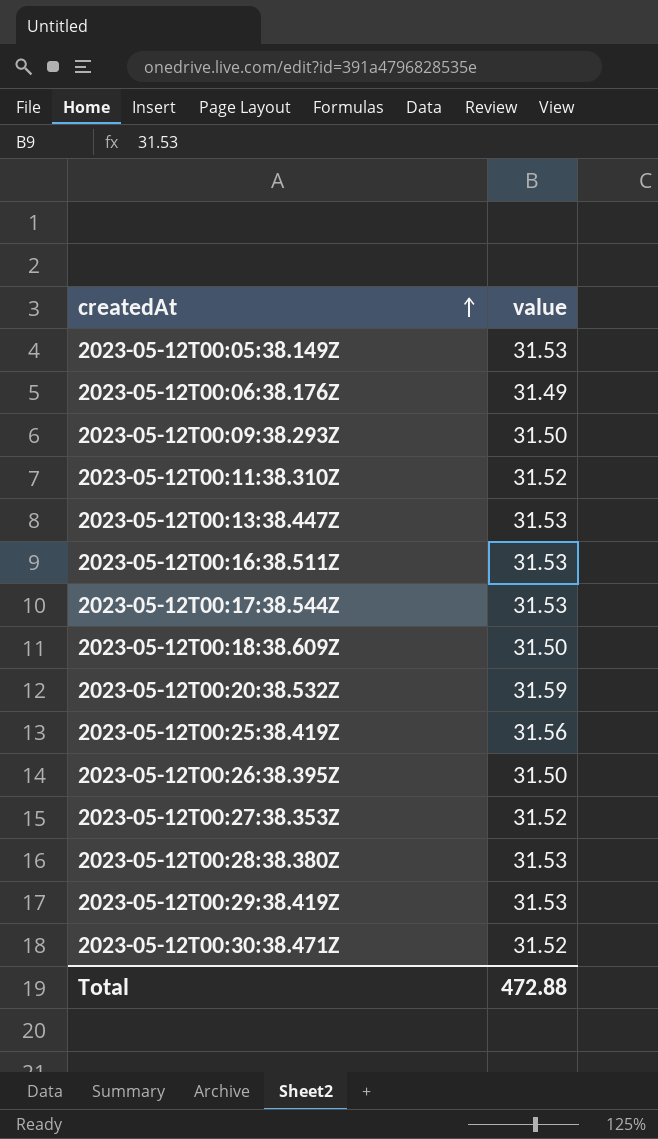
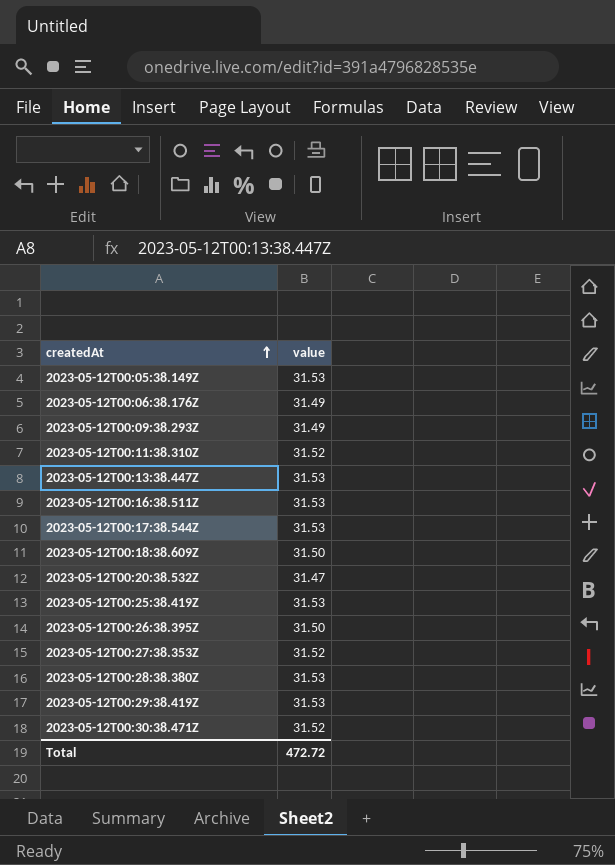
2023-05-12T00:09:38.293Z | value: 31.50 -> 31.49
2023-05-12T00:20:38.532Z | value: 31.59 -> 31.47
2023-05-12T00:25:38.419Z | value: 31.56 -> 31.53
Total | value: 472.88 -> 472.72

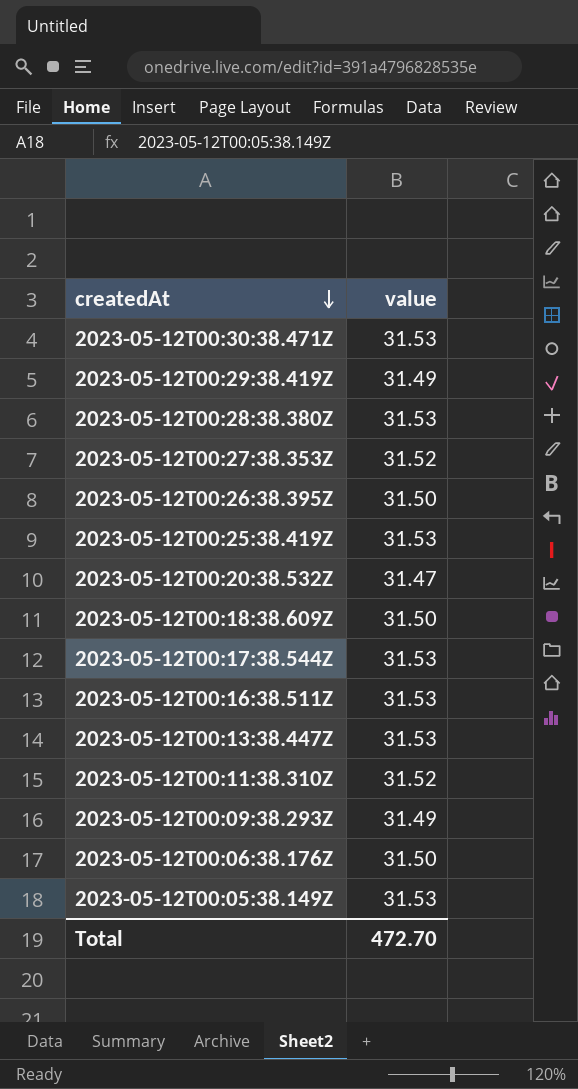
row order: createdAt ascending -> createdAt descending
2023-05-12T00:30:38.471Z | value: 31.52 -> 31.53
2023-05-12T00:29:38.419Z | value: 31.53 -> 31.49
2023-05-12T00:06:38.176Z | value: 31.49 -> 31.50
Total | value: 472.72 -> 472.70

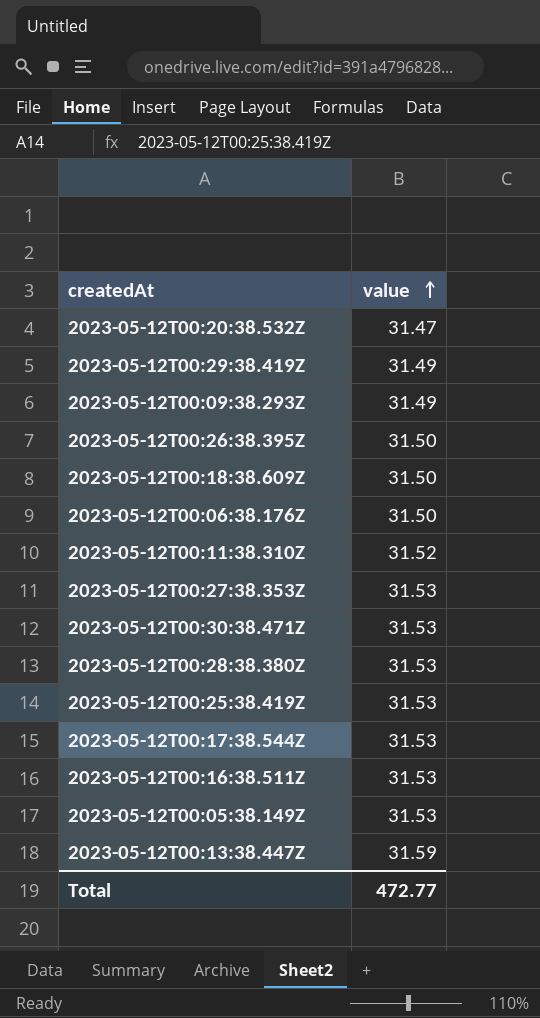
row order: createdAt descending -> value ascending
2023-05-12T00:27:38.353Z | value: 31.52 -> 31.53
2023-05-12T00:13:38.447Z | value: 31.53 -> 31.59
Total | value: 472.70 -> 472.77

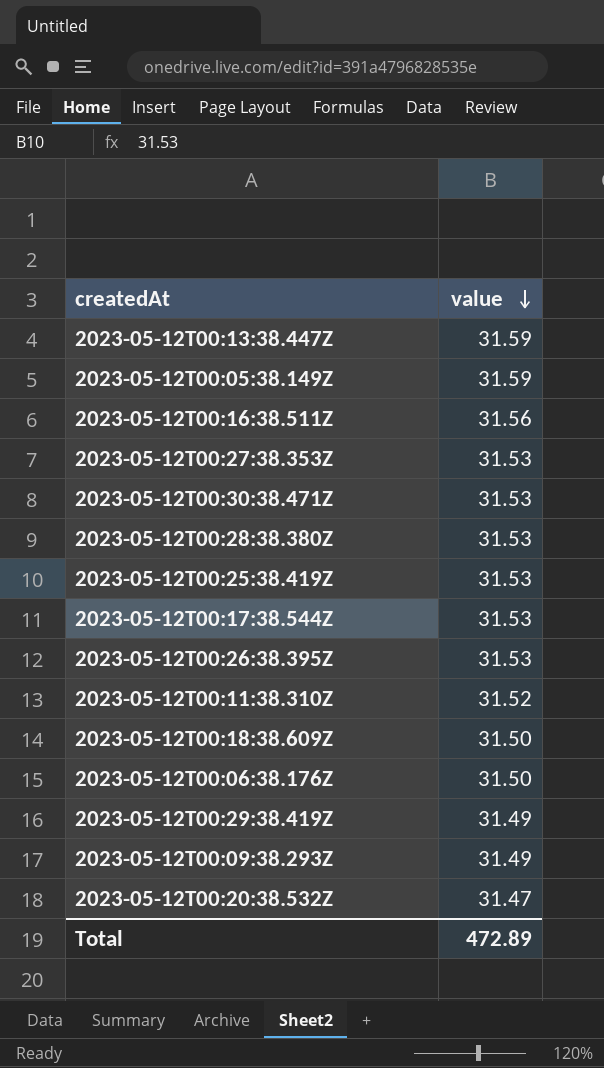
row order: value ascending -> value descending
2023-05-12T00:05:38.149Z | value: 31.53 -> 31.59
2023-05-12T00:16:38.511Z | value: 31.53 -> 31.56
2023-05-12T00:26:38.395Z | value: 31.50 -> 31.53
Total | value: 472.77 -> 472.89

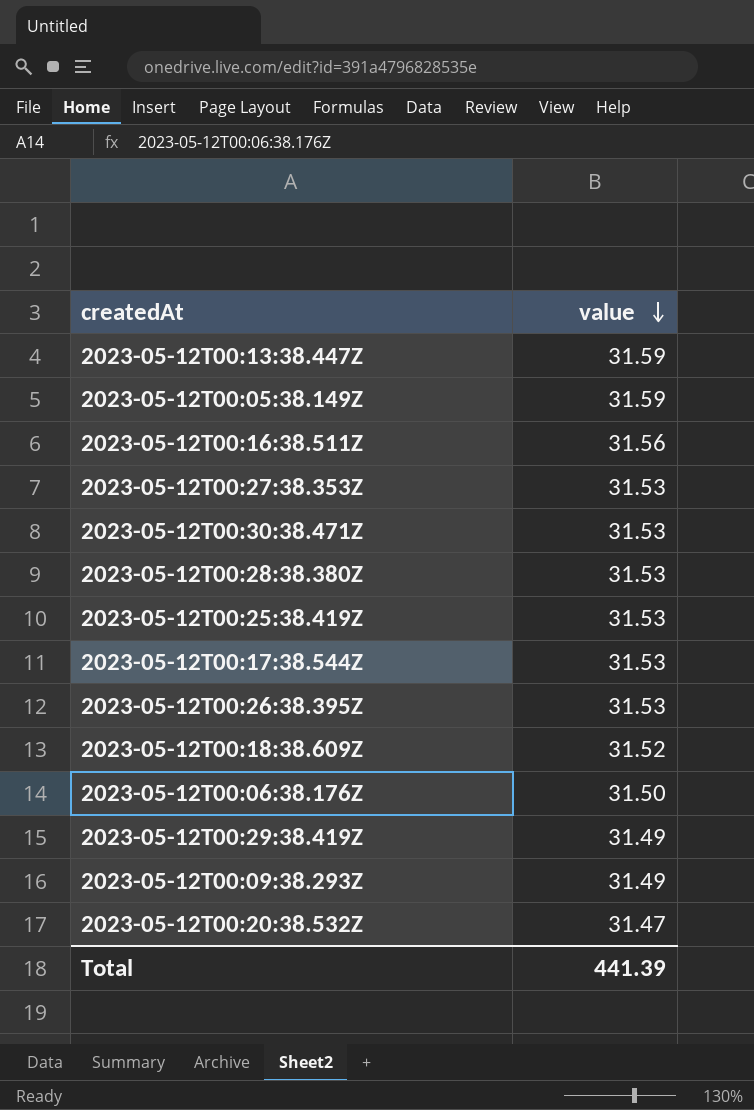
row 2023-05-12T00:11:38.310Z: 31.52 -> none
2023-05-12T00:18:38.609Z | value: 31.50 -> 31.52
Total | value: 472.89 -> 441.39

